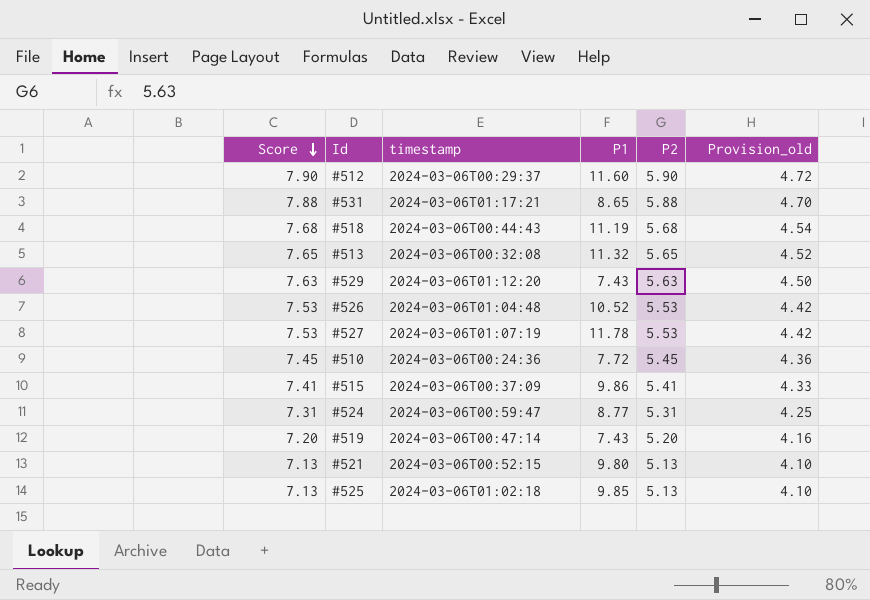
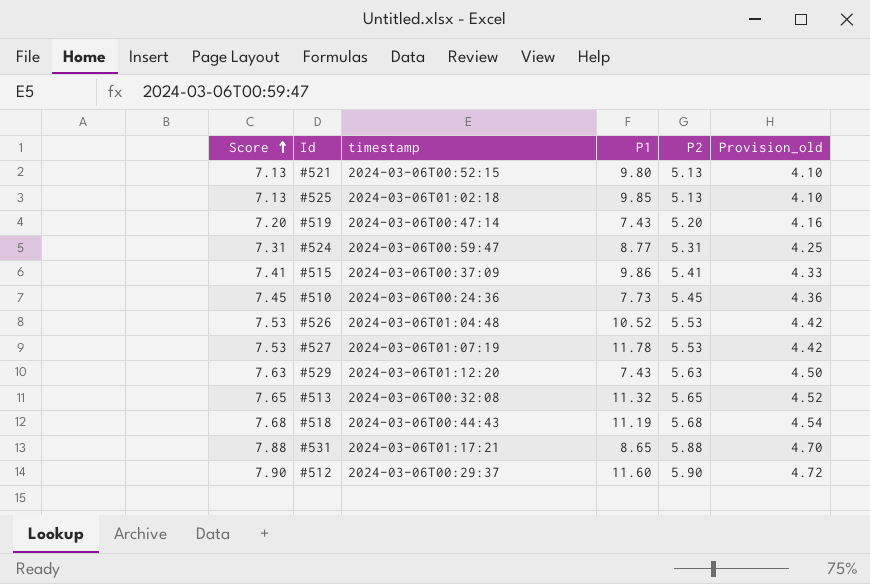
row order: Score descending -> Score ascending
#510 | P1: 7.72 -> 7.73

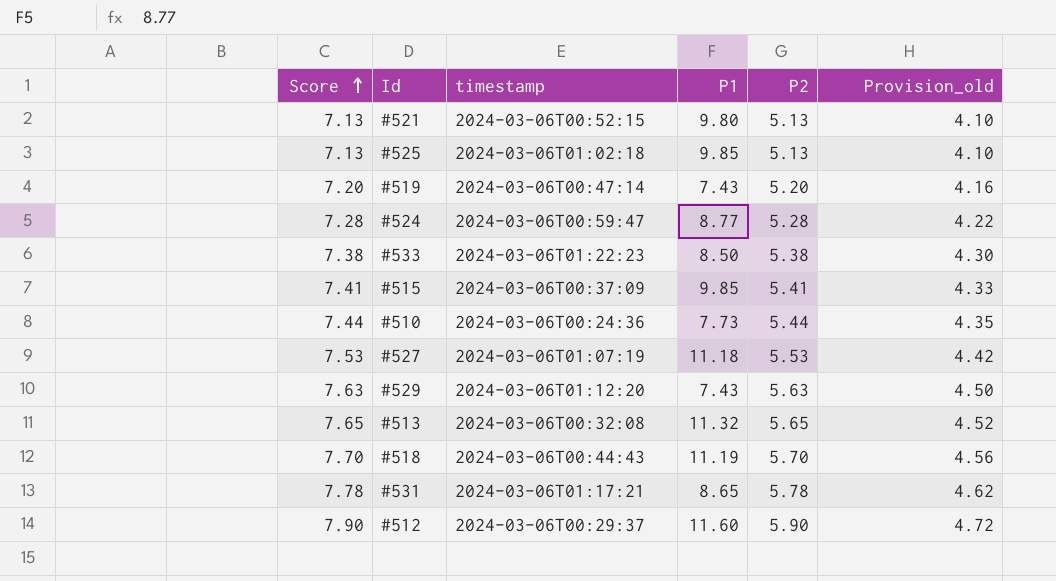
row #526: 7.53 | 2024-03-06T01:04:48 | 10.52 | 5.53 | 4.42 -> none
#524 | Score: 7.31 -> 7.28
#524 | P2: 5.31 -> 5.28
#524 | Provision_old: 4.25 -> 4.22
row #533: none -> 7.38 | 2024-03-06T01:22:23 | 8.50 | 5.38 | 4.30
#515 | P1: 9.86 -> 9.85
#510 | Score: 7.45 -> 7.44
#510 | P2: 5.45 -> 5.44
#510 | Provision_old: 4.36 -> 4.35
#527 | P1: 11.78 -> 11.18
#518 | Score: 7.68 -> 7.70
#518 | P2: 5.68 -> 5.70
#518 | Provision_old: 4.54 -> 4.56
#531 | Score: 7.88 -> 7.78
#531 | P2: 5.88 -> 5.78
#531 | Provision_old: 4.70 -> 4.62

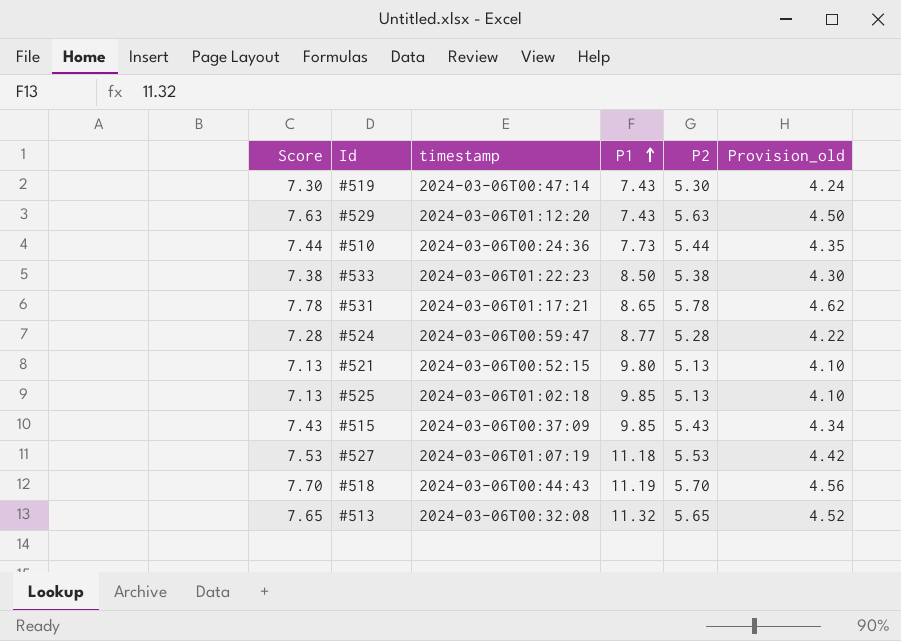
row order: Score ascending -> P1 ascending
row #512: 7.90 | 2024-03-06T00:29:37 | 11.60 | 5.90 | 4.72 -> none
#519 | Score: 7.20 -> 7.30
#519 | P2: 5.20 -> 5.30
#519 | Provision_old: 4.16 -> 4.24
#515 | Score: 7.41 -> 7.43
#515 | P2: 5.41 -> 5.43
#515 | Provision_old: 4.33 -> 4.34

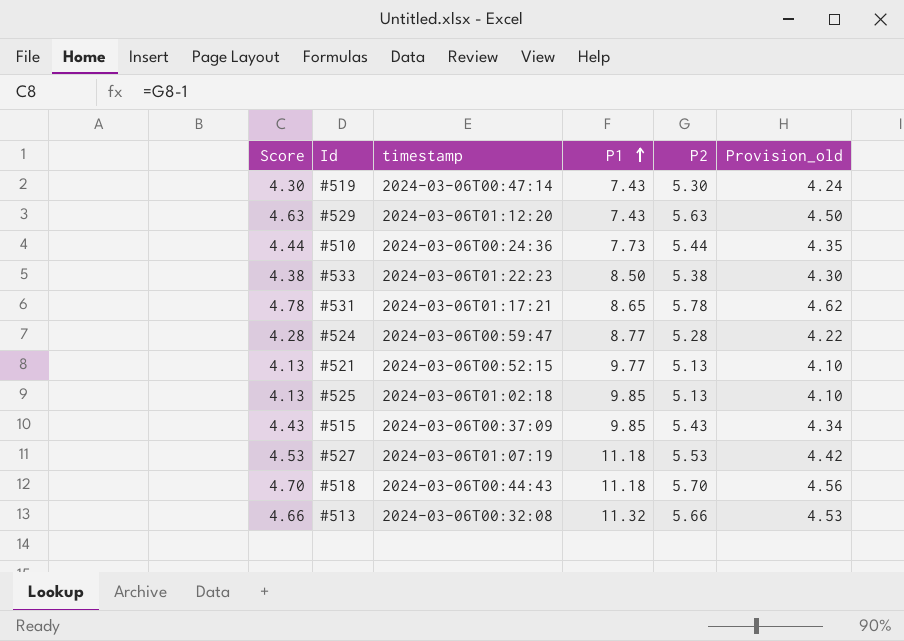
column Score | formula: [P2] + 2 -> [P2] - 1
#521 | P1: 9.80 -> 9.77
#518 | P1: 11.19 -> 11.18
#513 | P2: 5.65 -> 5.66
#513 | Provision_old: 4.52 -> 4.53

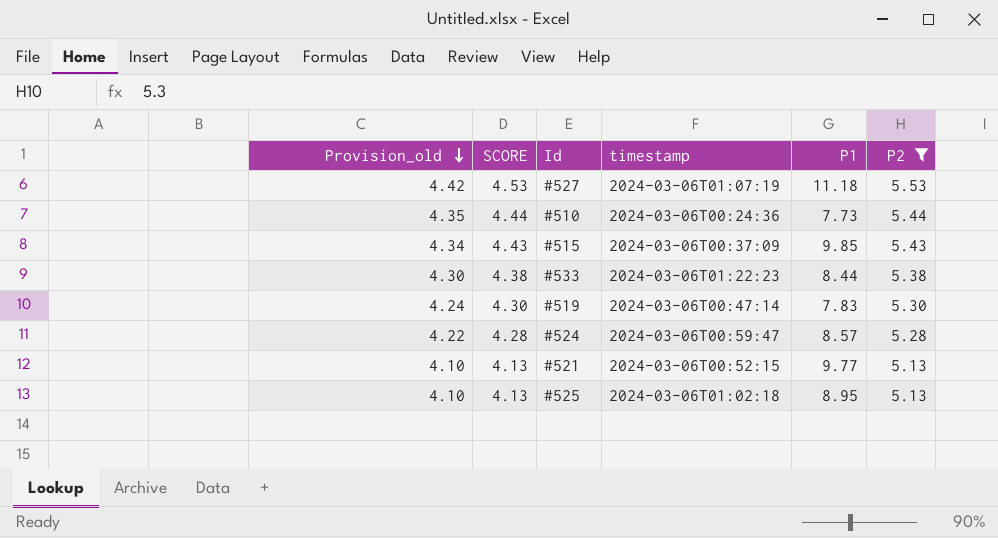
filter: none -> P2 <= 5.53
row order: P1 ascending -> Provision_old descending
column Provision_old | position: 6 -> 1
column name: Score -> SCORE
#533 | P1: 8.50 -> 8.44
#519 | P1: 7.43 -> 7.83
#524 | P1: 8.77 -> 8.57
#525 | P1: 9.85 -> 8.95

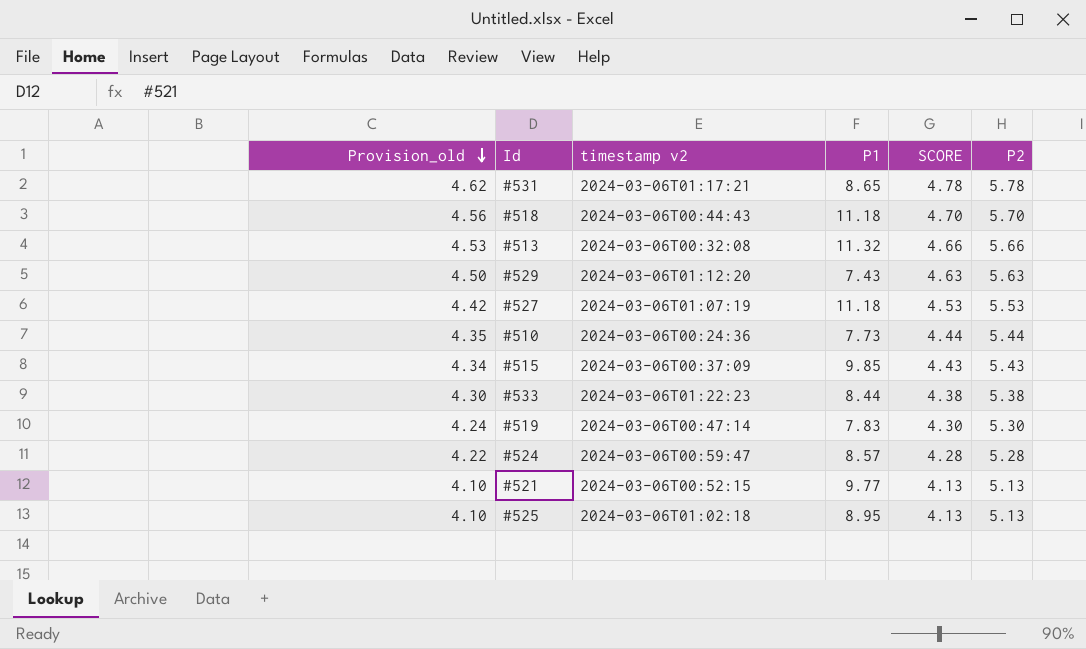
filter: P2 <= 5.53 -> none
column name: timestamp -> timestamp v2
column SCORE | position: 2 -> 5

